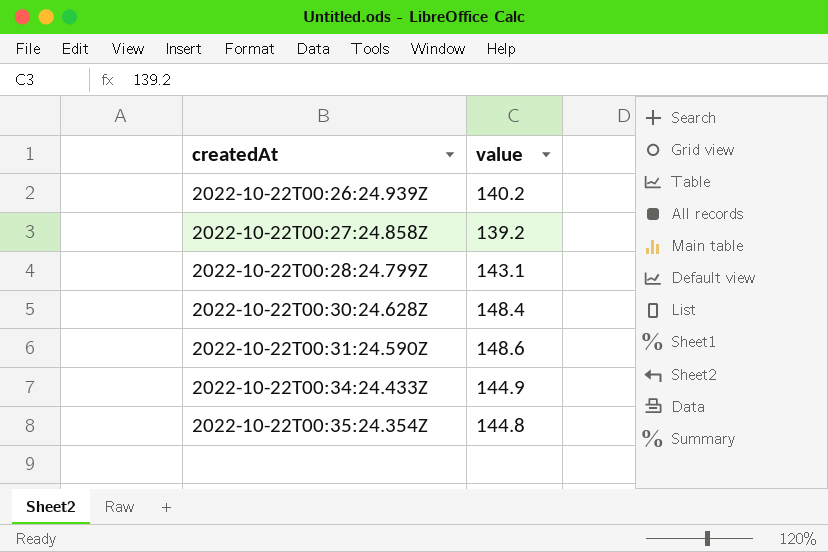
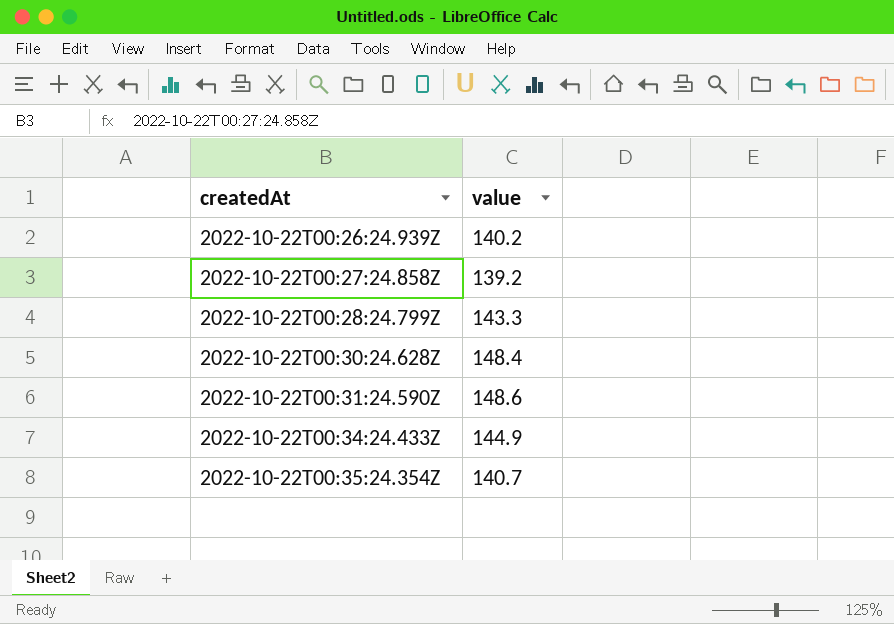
2022-10-22T00:28:24.799Z | value: 143.1 -> 143.3
2022-10-22T00:35:24.354Z | value: 144.8 -> 140.7

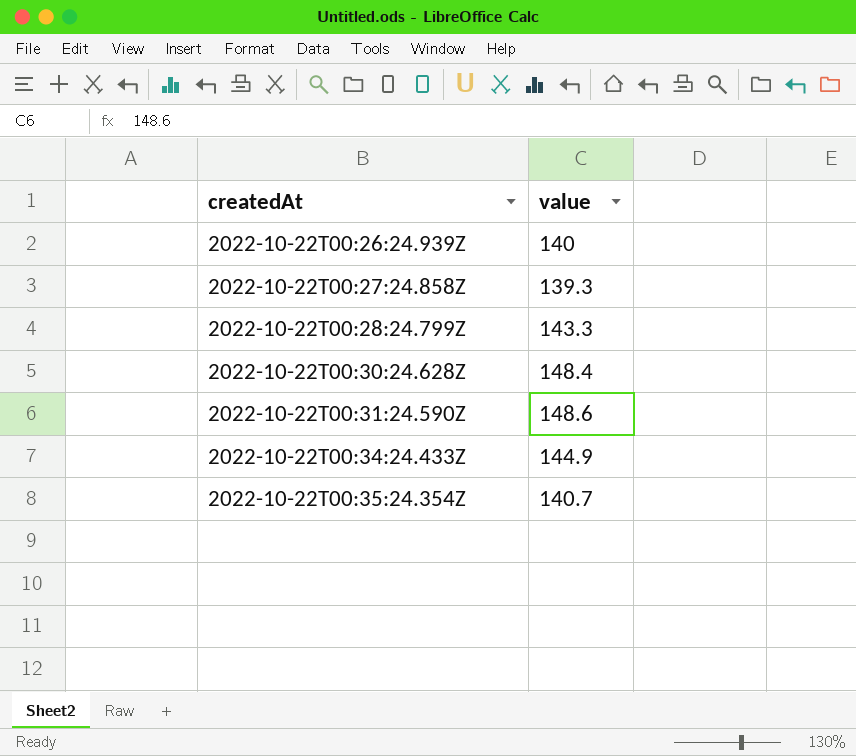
2022-10-22T00:26:24.939Z | value: 140.2 -> 140
2022-10-22T00:27:24.858Z | value: 139.2 -> 139.3

